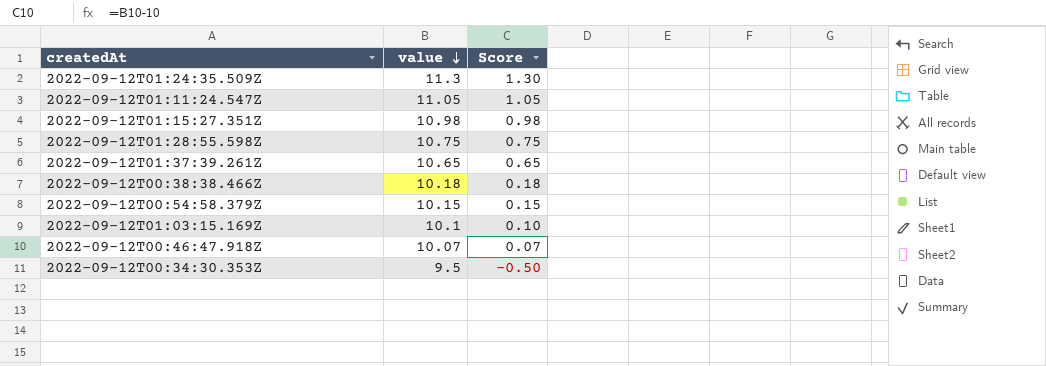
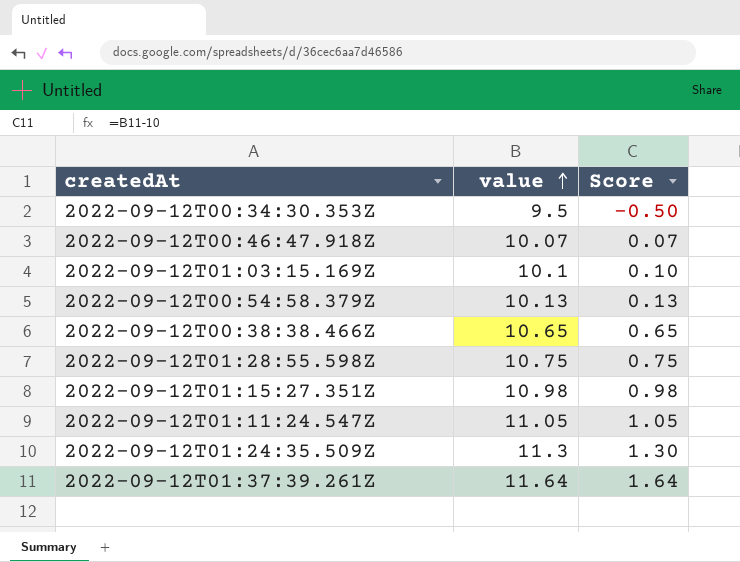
row order: value descending -> value ascending
2022-09-12T00:54:58.379Z | value: 10.15 -> 10.13
2022-09-12T00:54:58.379Z | Score: 0.15 -> 0.13
2022-09-12T00:38:38.466Z | value: 10.18 -> 10.65
2022-09-12T00:38:38.466Z | Score: 0.18 -> 0.65
2022-09-12T01:37:39.261Z | value: 10.65 -> 11.64
2022-09-12T01:37:39.261Z | Score: 0.65 -> 1.64

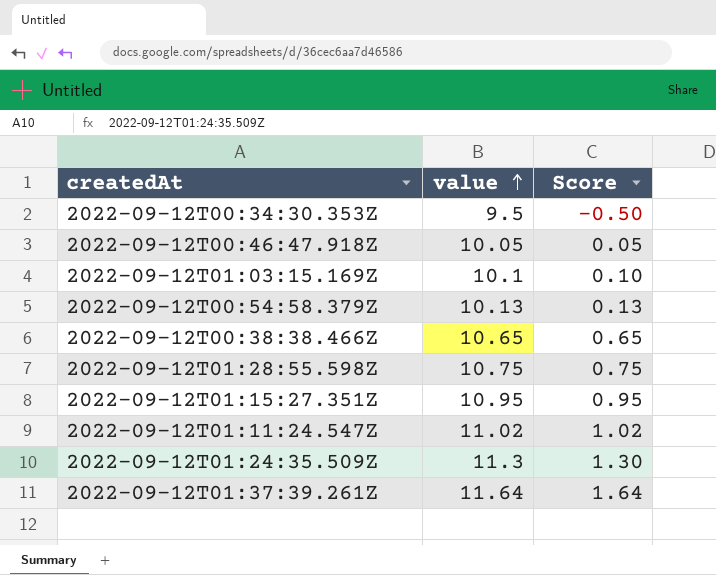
2022-09-12T00:46:47.918Z | value: 10.07 -> 10.05
2022-09-12T00:46:47.918Z | Score: 0.07 -> 0.05
2022-09-12T01:15:27.351Z | value: 10.98 -> 10.95
2022-09-12T01:15:27.351Z | Score: 0.98 -> 0.95
2022-09-12T01:11:24.547Z | value: 11.05 -> 11.02
2022-09-12T01:11:24.547Z | Score: 1.05 -> 1.02

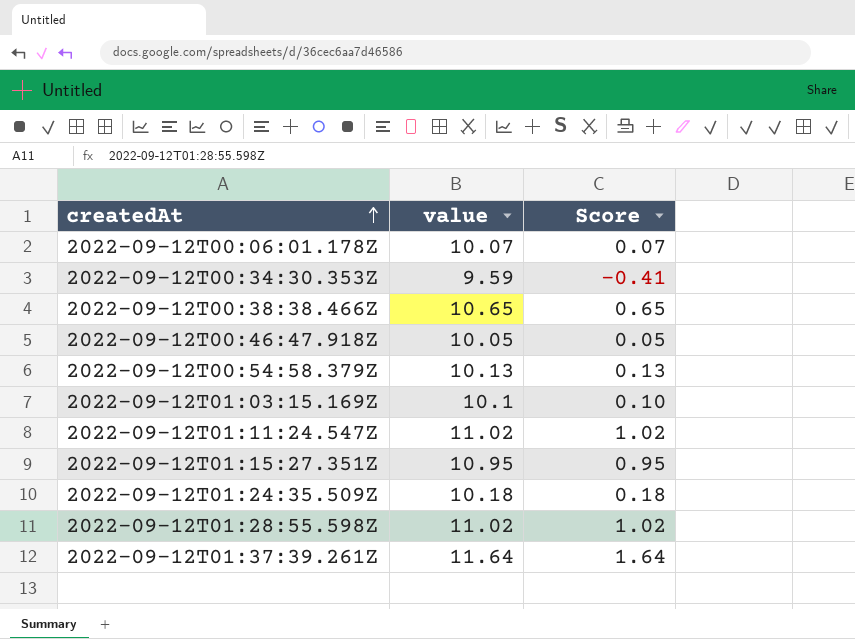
row order: value ascending -> createdAt ascending
row 2022-09-12T00:06:01.178Z: none -> 10.07 | 0.07
2022-09-12T00:34:30.353Z | value: 9.5 -> 9.59
2022-09-12T00:34:30.353Z | Score: -0.50 -> -0.41
2022-09-12T01:24:35.509Z | value: 11.3 -> 10.18
2022-09-12T01:24:35.509Z | Score: 1.30 -> 0.18
2022-09-12T01:28:55.598Z | value: 10.75 -> 11.02
2022-09-12T01:28:55.598Z | Score: 0.75 -> 1.02

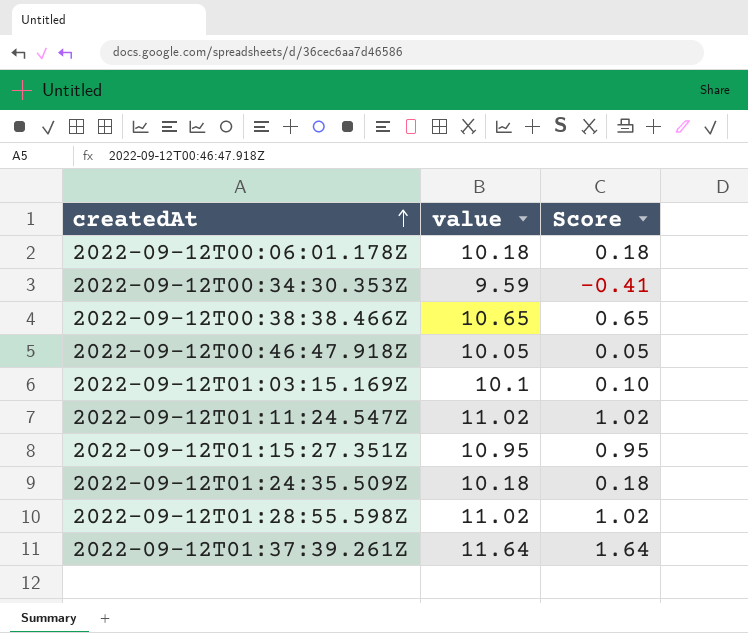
row 2022-09-12T00:54:58.379Z: 10.13 | 0.13 -> none
2022-09-12T00:06:01.178Z | value: 10.07 -> 10.18
2022-09-12T00:06:01.178Z | Score: 0.07 -> 0.18

